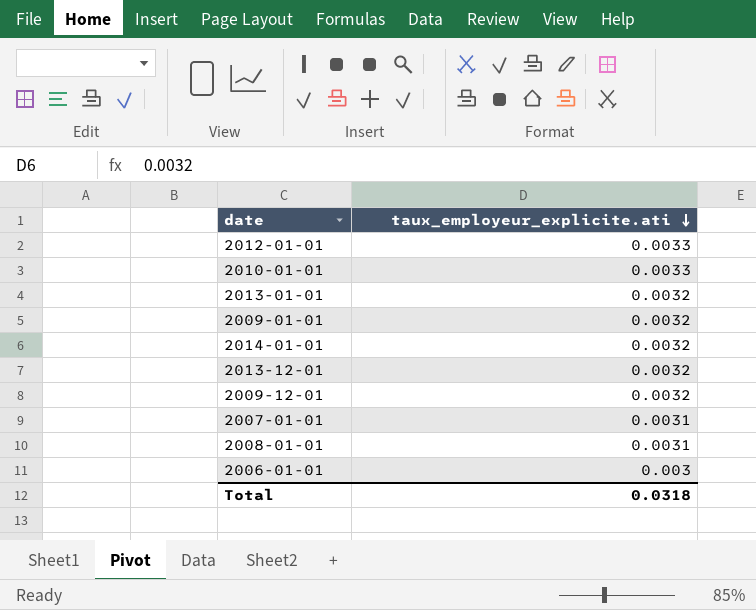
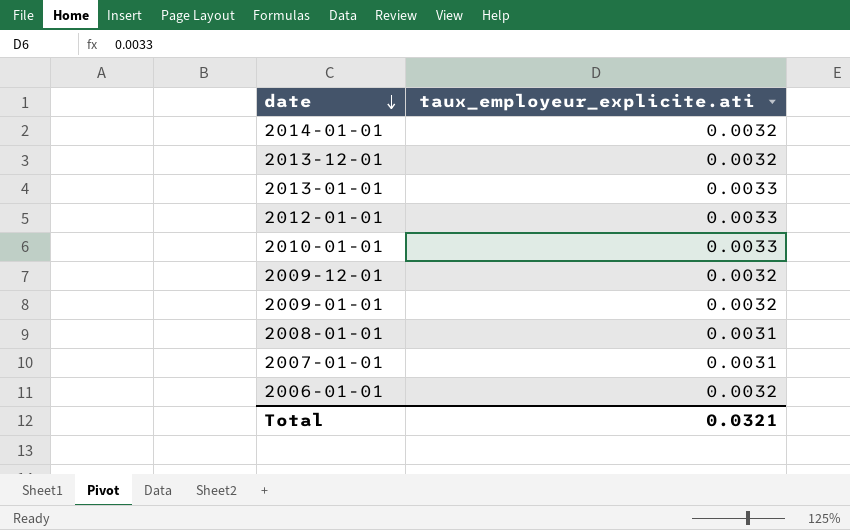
row order: taux_employeur_explicite.ati descending -> date descending
2013-01-01 | taux_employeur_explicite.ati: 0.0032 -> 0.0033
2006-01-01 | taux_employeur_explicite.ati: 0.003 -> 0.0032
Total | taux_employeur_explicite.ati: 0.0318 -> 0.0321

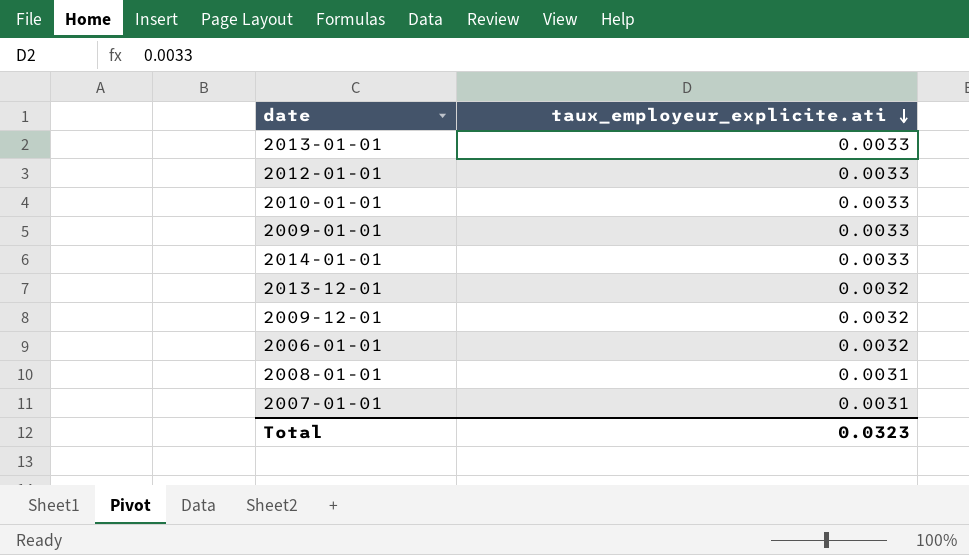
row order: date descending -> taux_employeur_explicite.ati descending
2009-01-01 | taux_employeur_explicite.ati: 0.0032 -> 0.0033
2014-01-01 | taux_employeur_explicite.ati: 0.0032 -> 0.0033
Total | taux_employeur_explicite.ati: 0.0321 -> 0.0323

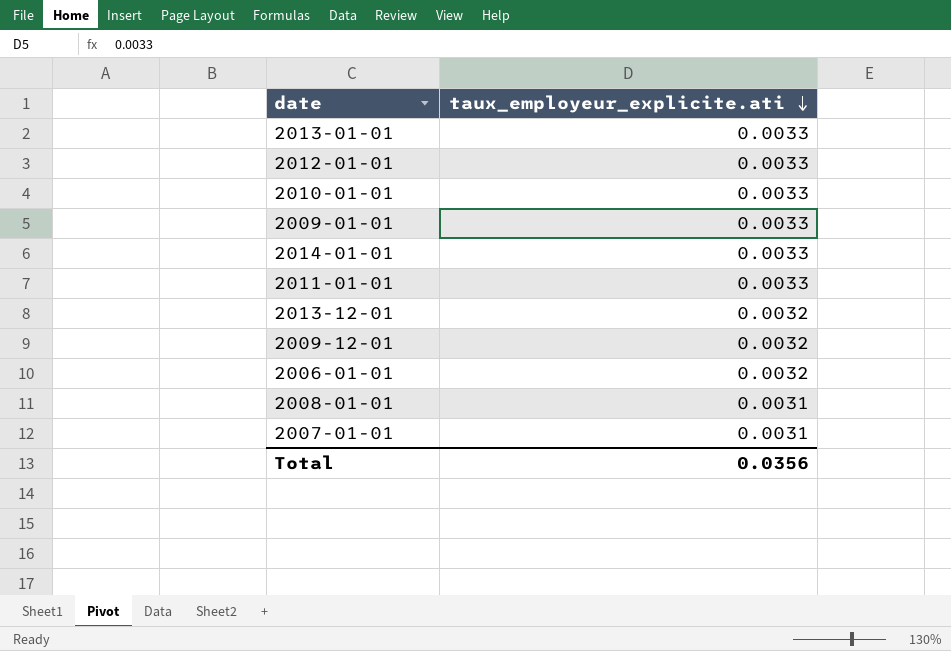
row 2011-01-01: none -> 0.0033
Total | taux_employeur_explicite.ati: 0.0323 -> 0.0356

